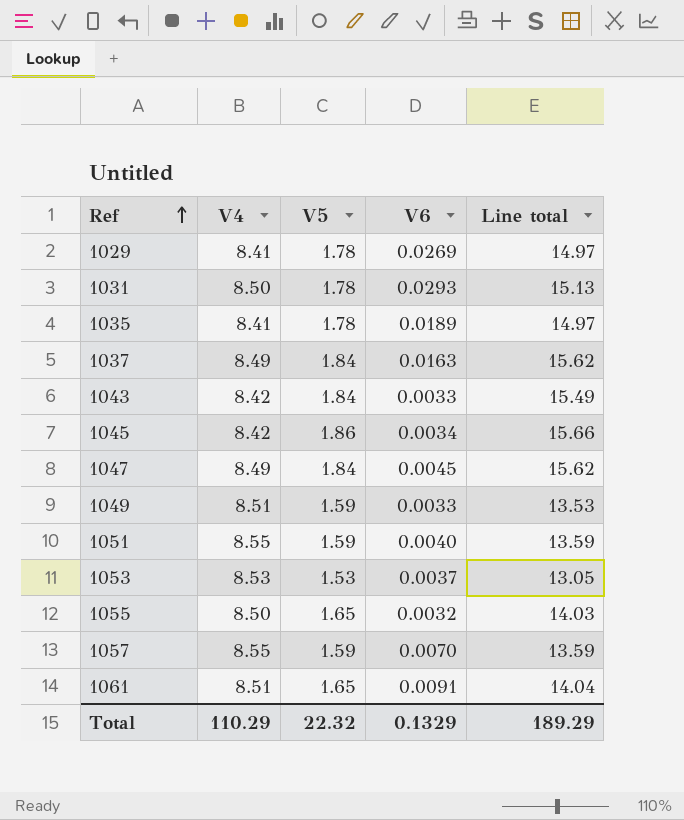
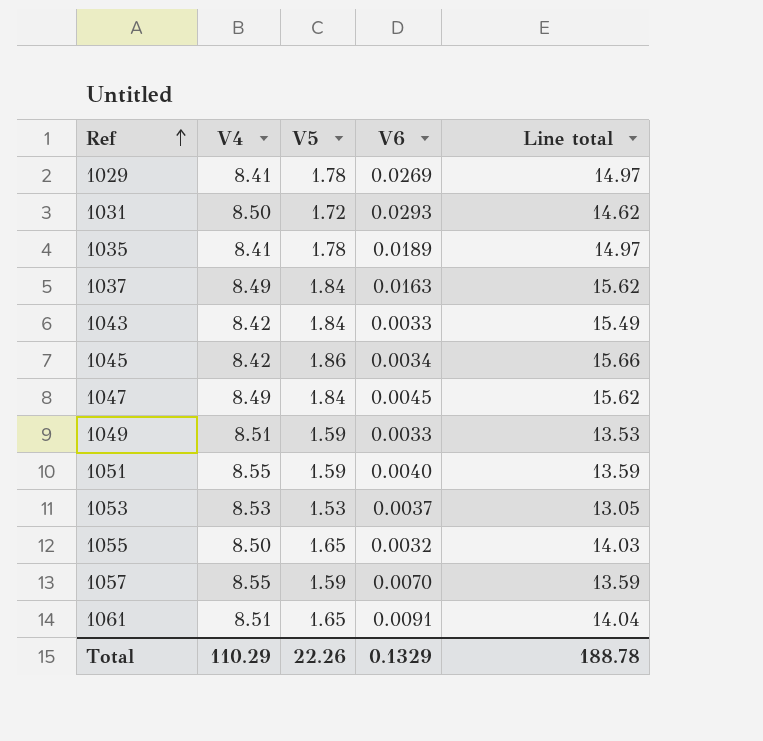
1031 | V5: 1.78 -> 1.72
1031 | Line total: 15.13 -> 14.62
Total | V5: 22.32 -> 22.26
Total | Line total: 189.29 -> 188.78

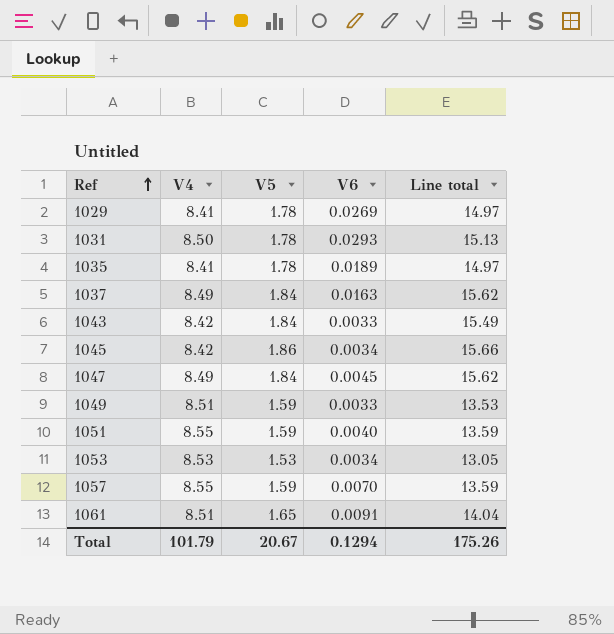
row 1055: 8.50 | 1.65 | 0.0032 | 14.03 -> none
1031 | V5: 1.72 -> 1.78
1031 | Line total: 14.62 -> 15.13
1053 | V6: 0.0037 -> 0.0034
Total | V4: 110.29 -> 101.79
Total | V5: 22.26 -> 20.67
Total | V6: 0.1329 -> 0.1294
Total | Line total: 188.78 -> 175.26

